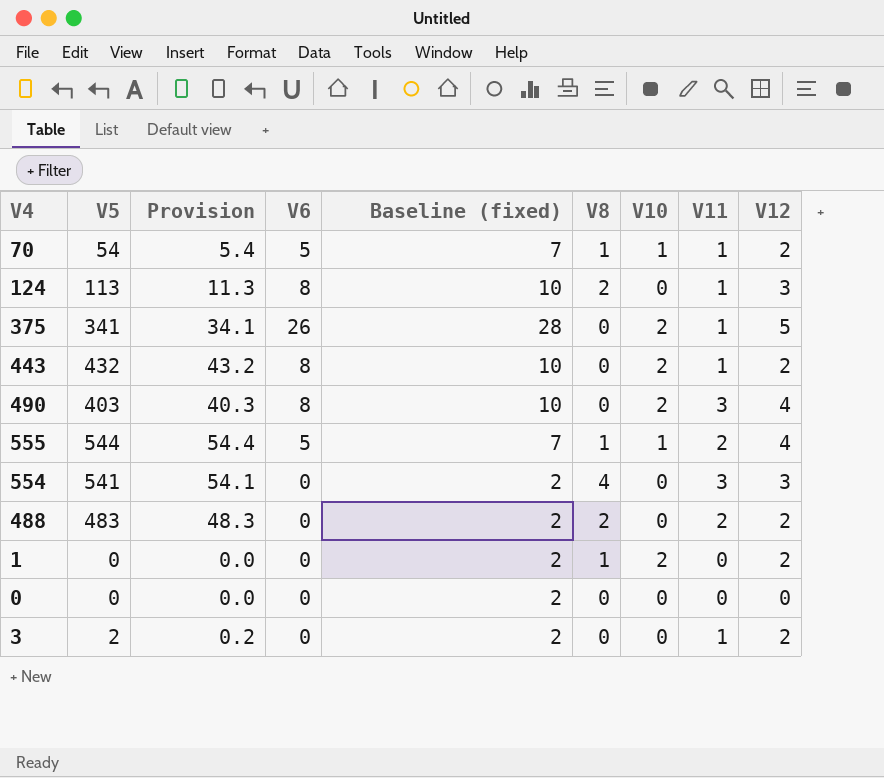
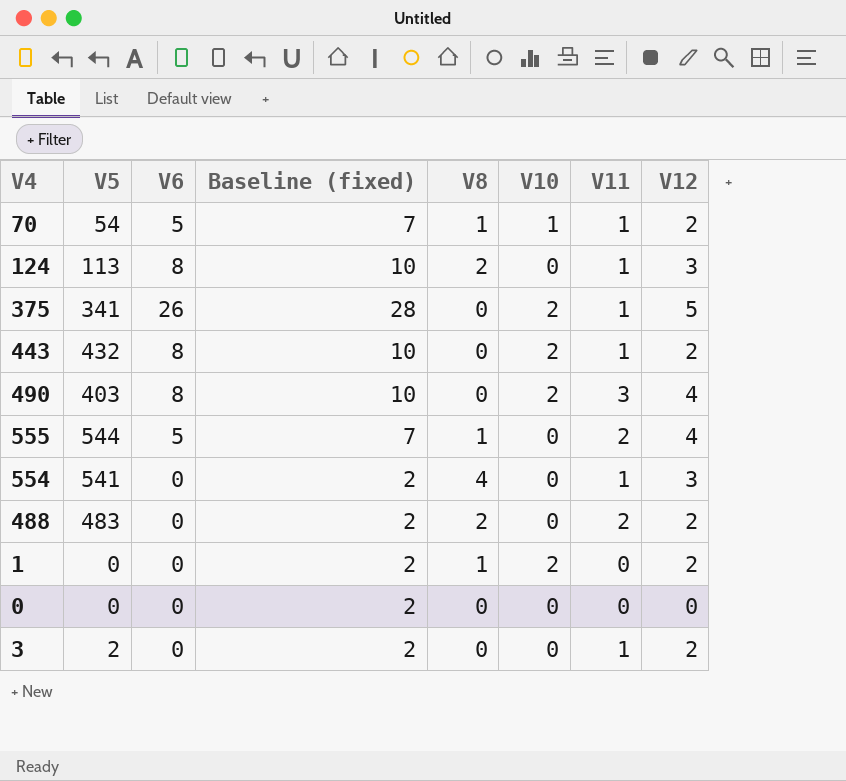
column Provision | formula: [V5] * 0.1 -> none
555 | V10: 1 -> 0
554 | V11: 3 -> 1

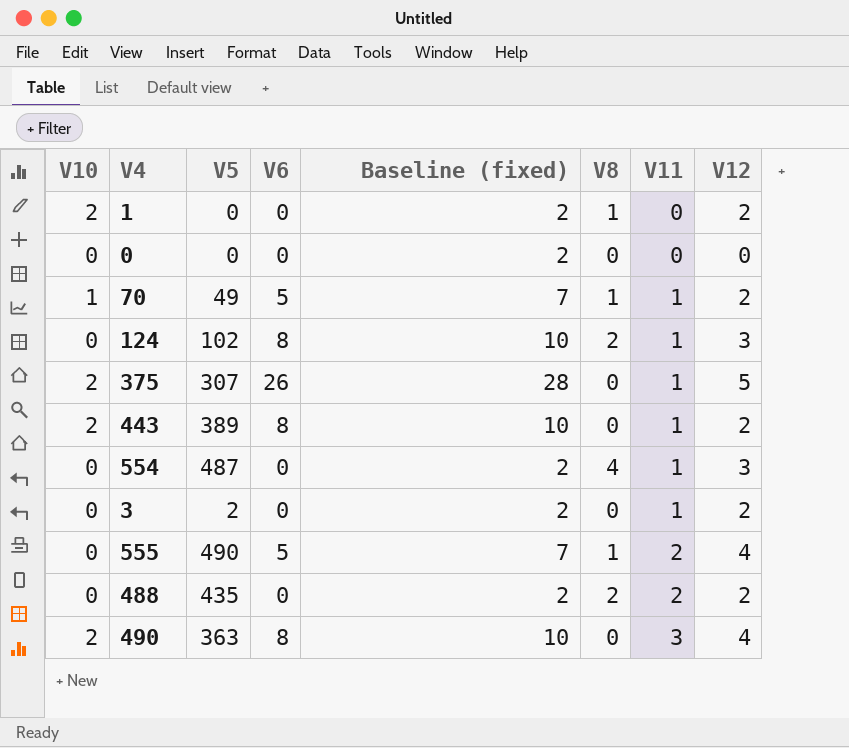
row order: none -> V11 ascending
column V10 | position: 6 -> 1
70 | V5: 54 -> 49
124 | V5: 113 -> 102
375 | V5: 341 -> 307
443 | V5: 432 -> 389
554 | V5: 541 -> 487
555 | V5: 544 -> 490
488 | V5: 483 -> 435
490 | V5: 403 -> 363

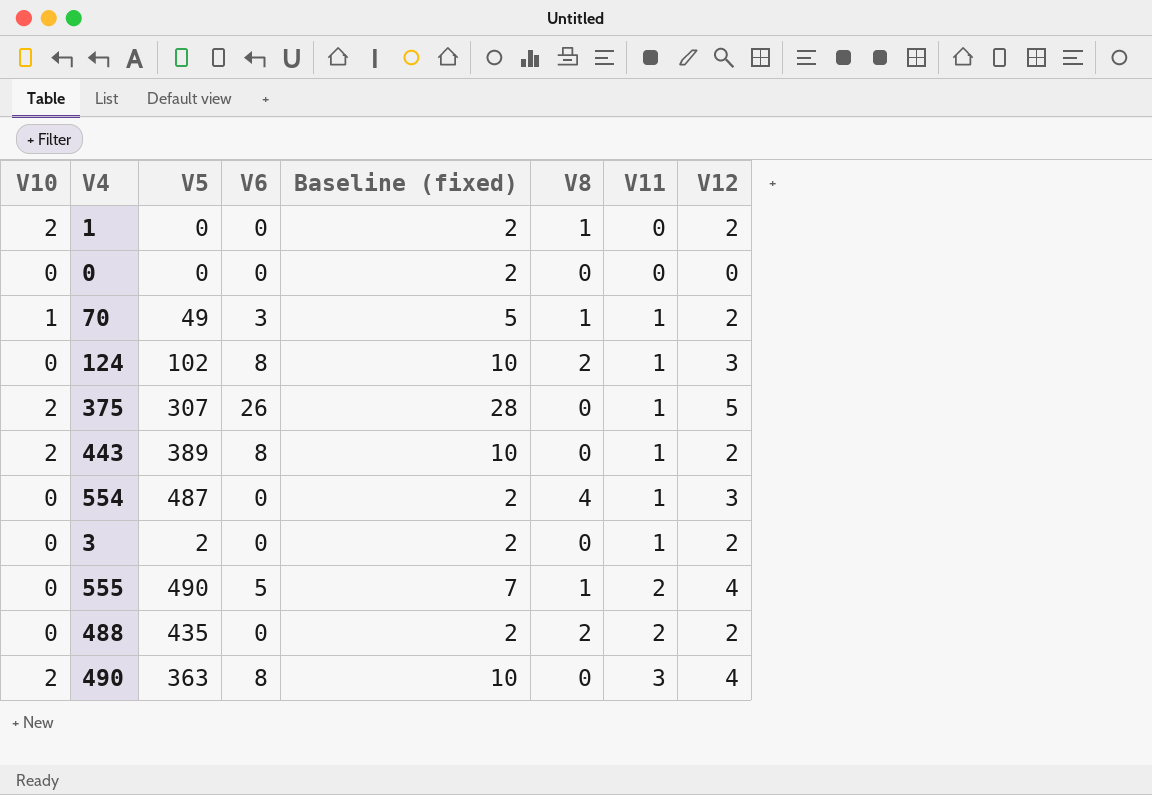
70 | V6: 5 -> 3
70 | Baseline (fixed): 7 -> 5

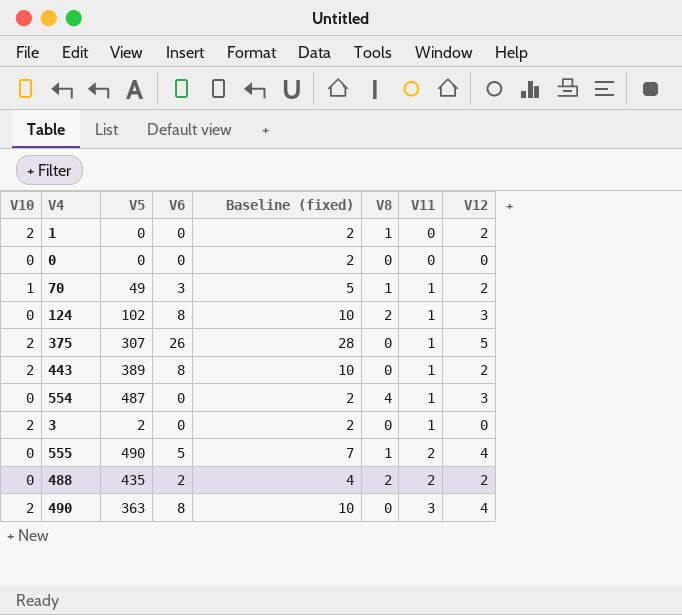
3 | V10: 0 -> 2
3 | V12: 2 -> 0
488 | V6: 0 -> 2
488 | Baseline (fixed): 2 -> 4

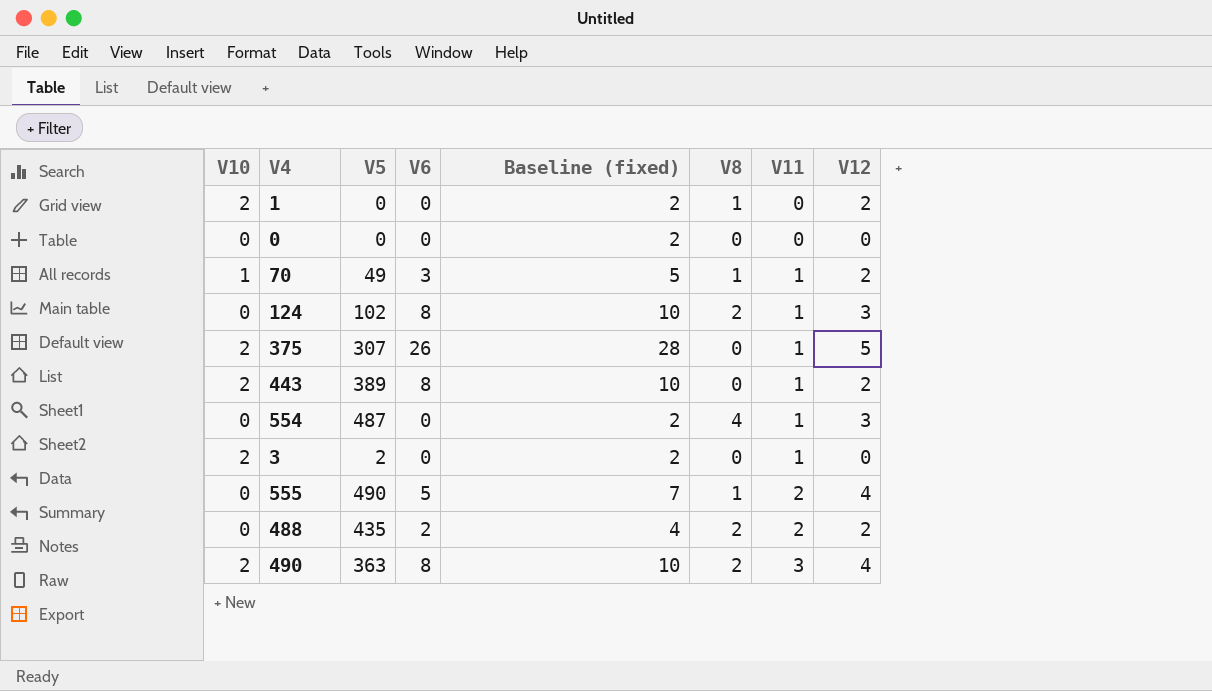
490 | V8: 0 -> 2

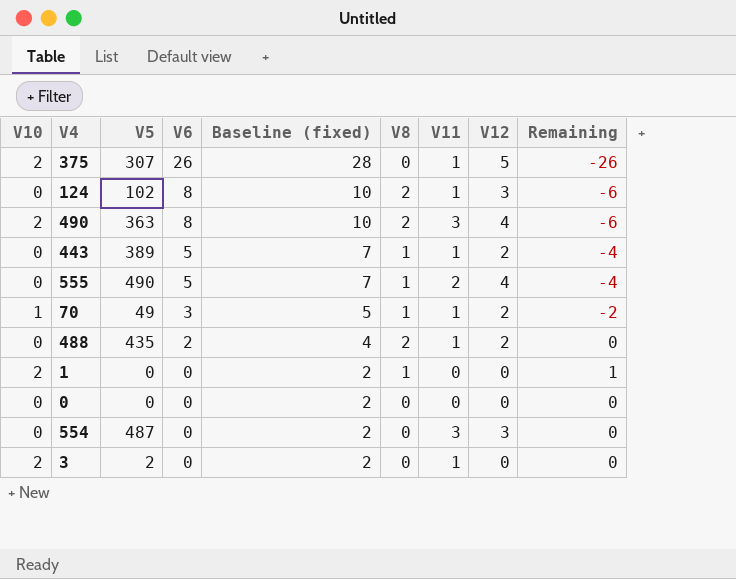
row order: V11 ascending -> V6 descending
column Remaining | formula: none -> [V8] - [V6]
443 | V10: 2 -> 0
443 | V6: 8 -> 5
443 | Baseline (fixed): 10 -> 7
443 | V8: 0 -> 1
488 | V11: 2 -> 1
1 | V12: 2 -> 0
554 | V8: 4 -> 0
554 | V11: 1 -> 3

